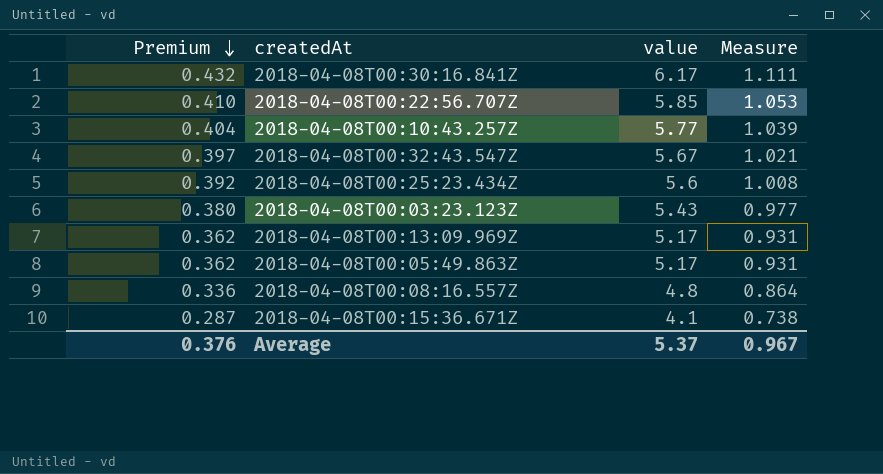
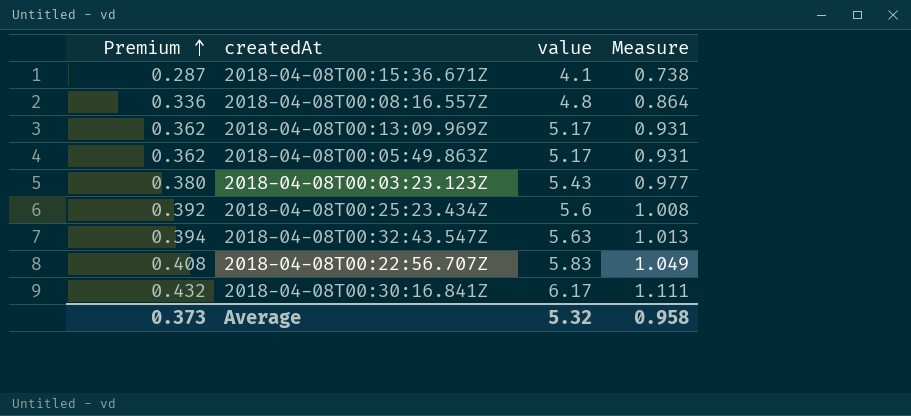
row order: Premium descending -> Premium ascending
row 2018-04-08T00:10:43.257Z: 0.404 | 5.77 | 1.039 -> none
2018-04-08T00:32:43.547Z | Premium: 0.397 -> 0.394
2018-04-08T00:32:43.547Z | value: 5.67 -> 5.63
2018-04-08T00:32:43.547Z | Measure: 1.021 -> 1.013
2018-04-08T00:22:56.707Z | Premium: 0.410 -> 0.408
2018-04-08T00:22:56.707Z | value: 5.85 -> 5.83
2018-04-08T00:22:56.707Z | Measure: 1.053 -> 1.049
Average | Premium: 0.376 -> 0.373
Average | value: 5.37 -> 5.32
Average | Measure: 0.967 -> 0.958

